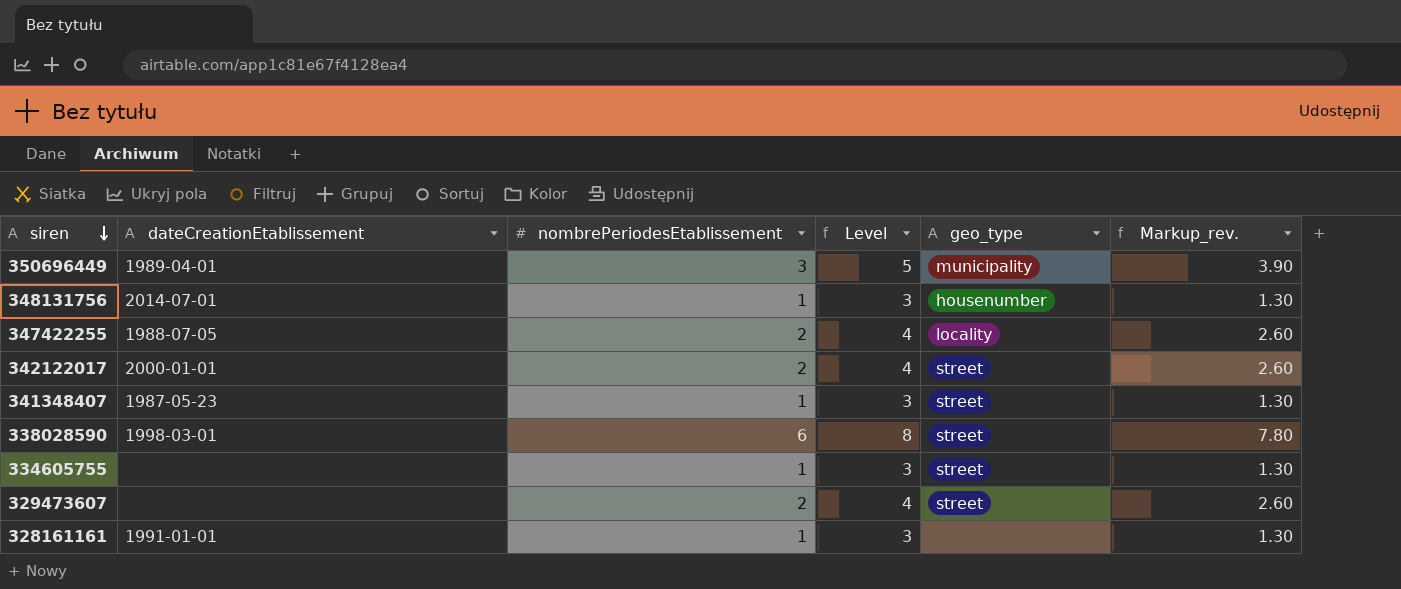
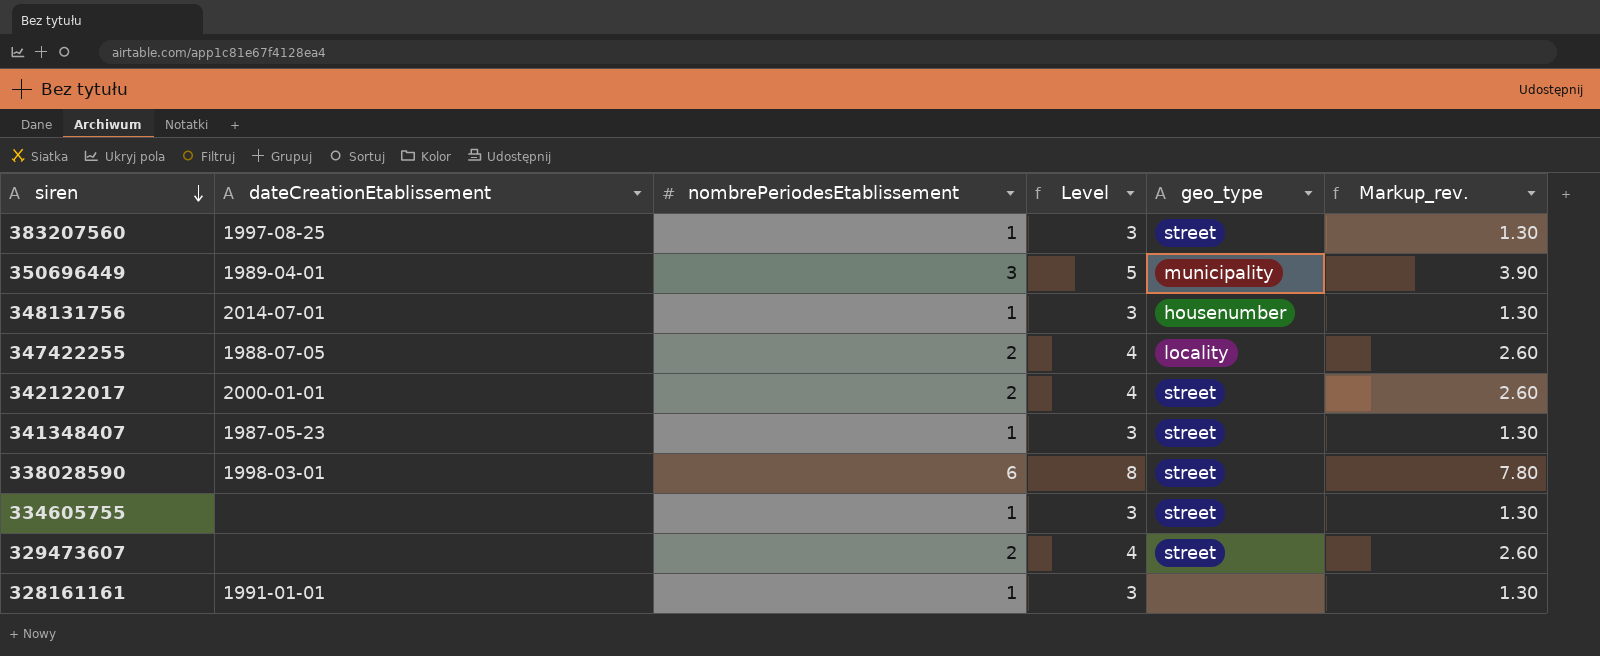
row 383207560: none -> 1997-08-25 | 1 | 3 | street | 1.30

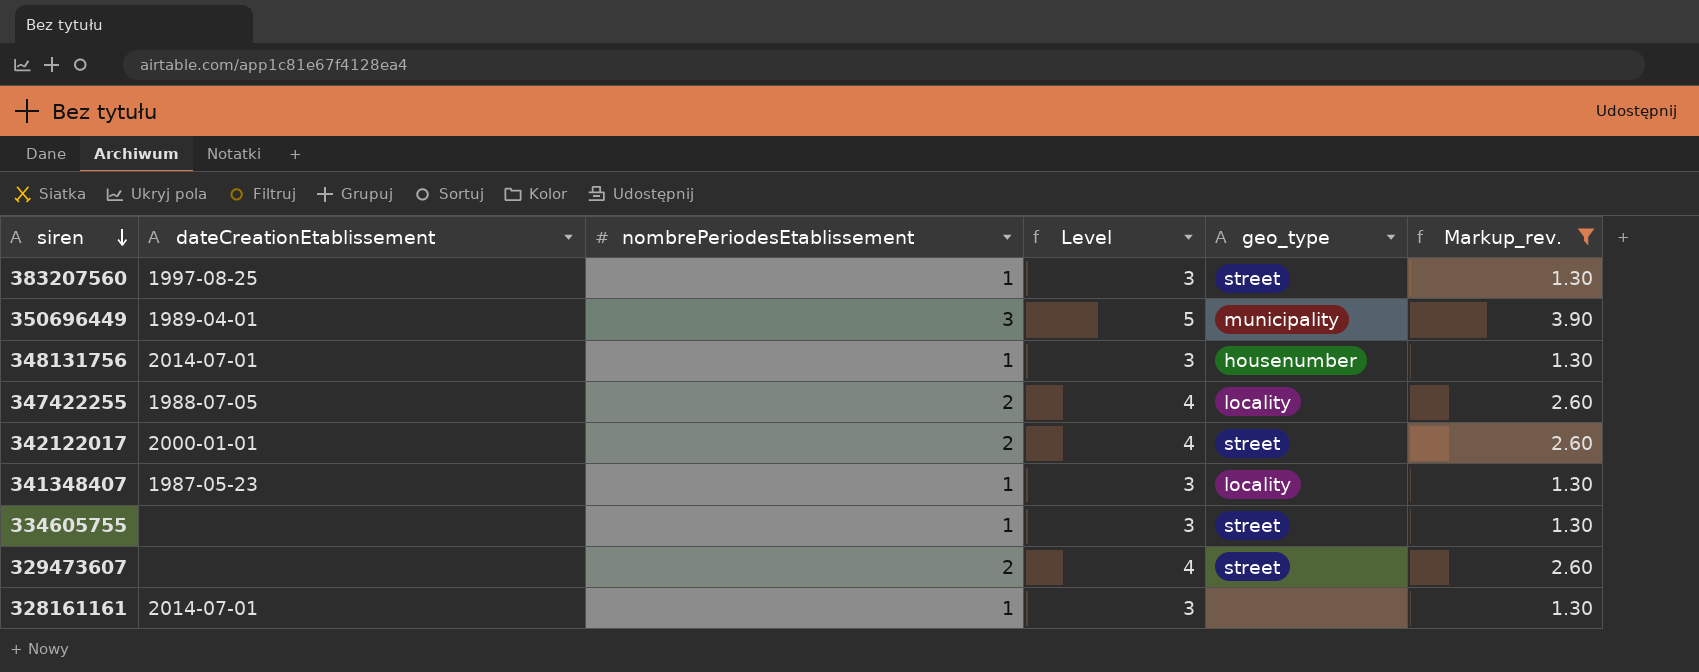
filter: none -> Markup_rev. != 7.80
341348407 | geo_type: street -> locality
328161161 | dateCreationEtablissement: 1991-01-01 -> 2014-07-01

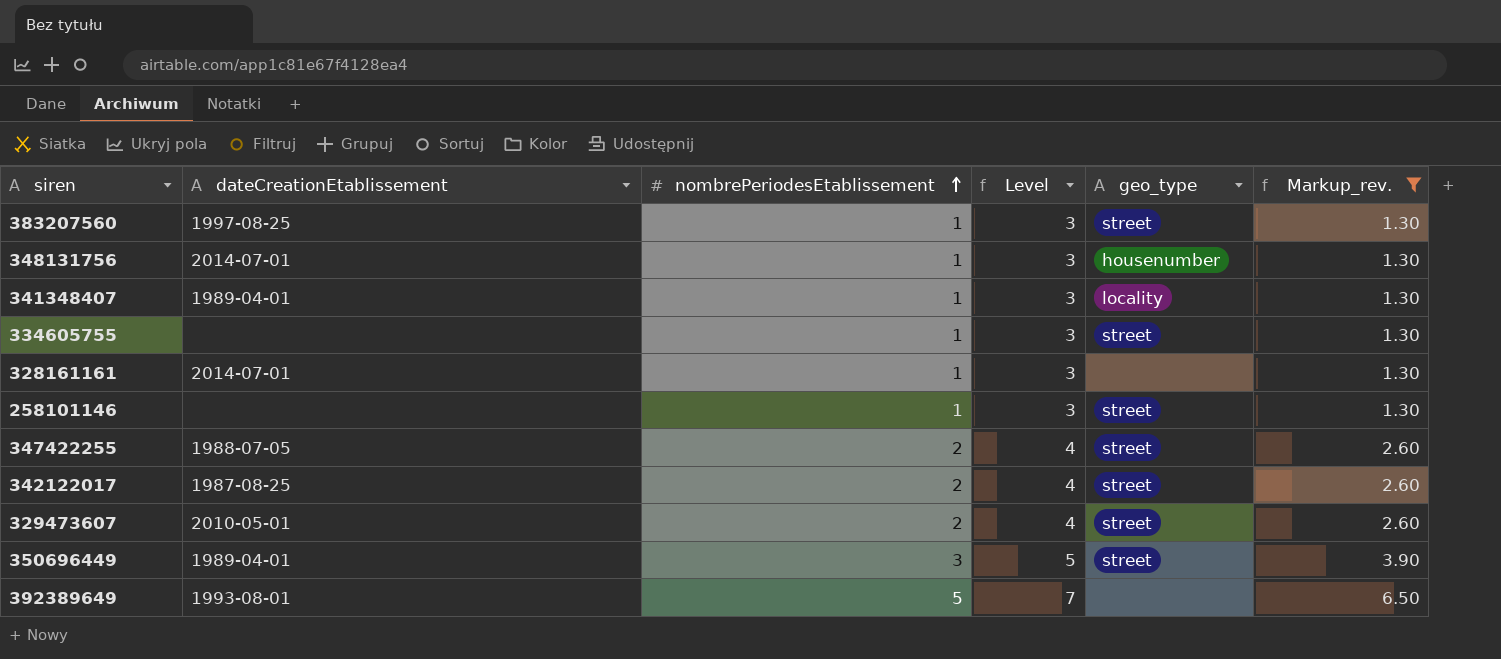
row order: siren descending -> nombrePeriodesEtablissement ascending
341348407 | dateCreationEtablissement: 1987-05-23 -> 1989-04-01
row 258101146: none -> none | 1 | 3 | street | 1.30
347422255 | geo_type: locality -> street
342122017 | dateCreationEtablissement: 2000-01-01 -> 1987-08-25
329473607 | dateCreationEtablissement: none -> 2010-05-01
350696449 | geo_type: municipality -> street
row 392389649: none -> 1993-08-01 | 5 | 7 | none | 6.50

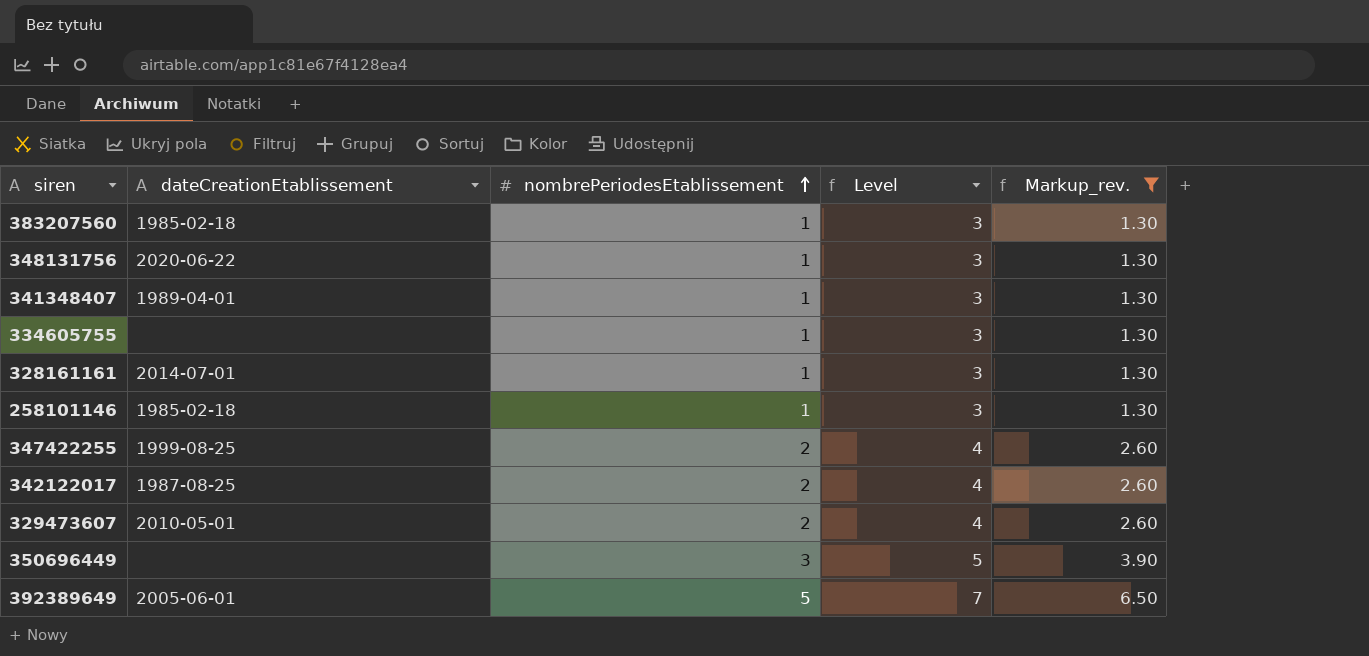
column geo_type | position: 5 -> none
383207560 | dateCreationEtablissement: 1997-08-25 -> 1985-02-18
348131756 | dateCreationEtablissement: 2014-07-01 -> 2020-06-22
258101146 | dateCreationEtablissement: none -> 1985-02-18
347422255 | dateCreationEtablissement: 1988-07-05 -> 1999-08-25
350696449 | dateCreationEtablissement: 1989-04-01 -> none
392389649 | dateCreationEtablissement: 1993-08-01 -> 2005-06-01

